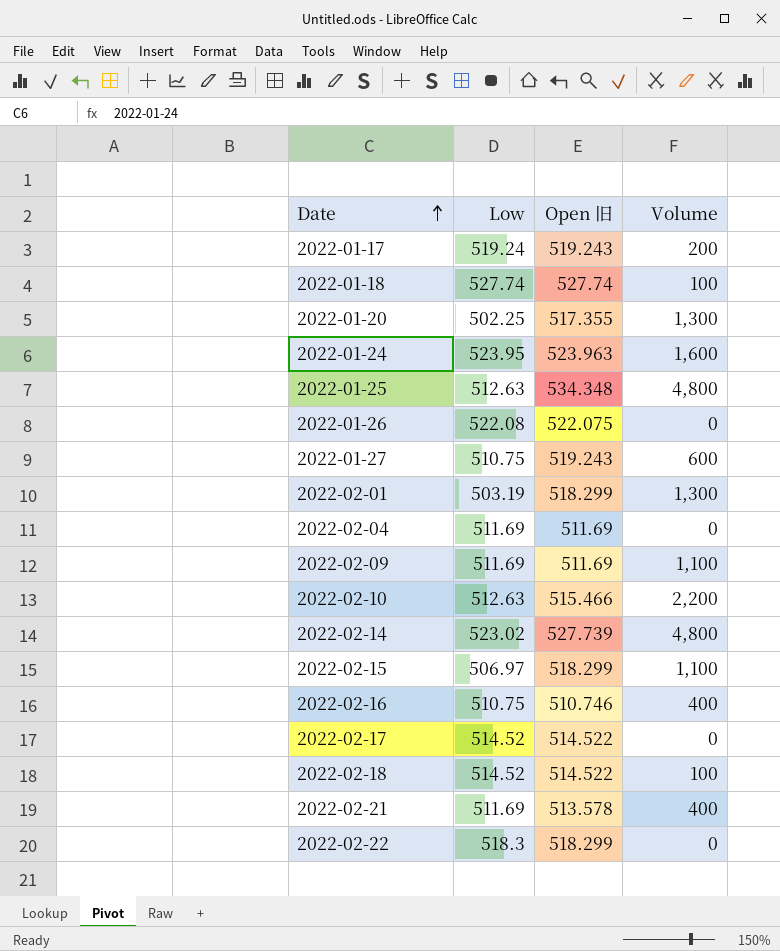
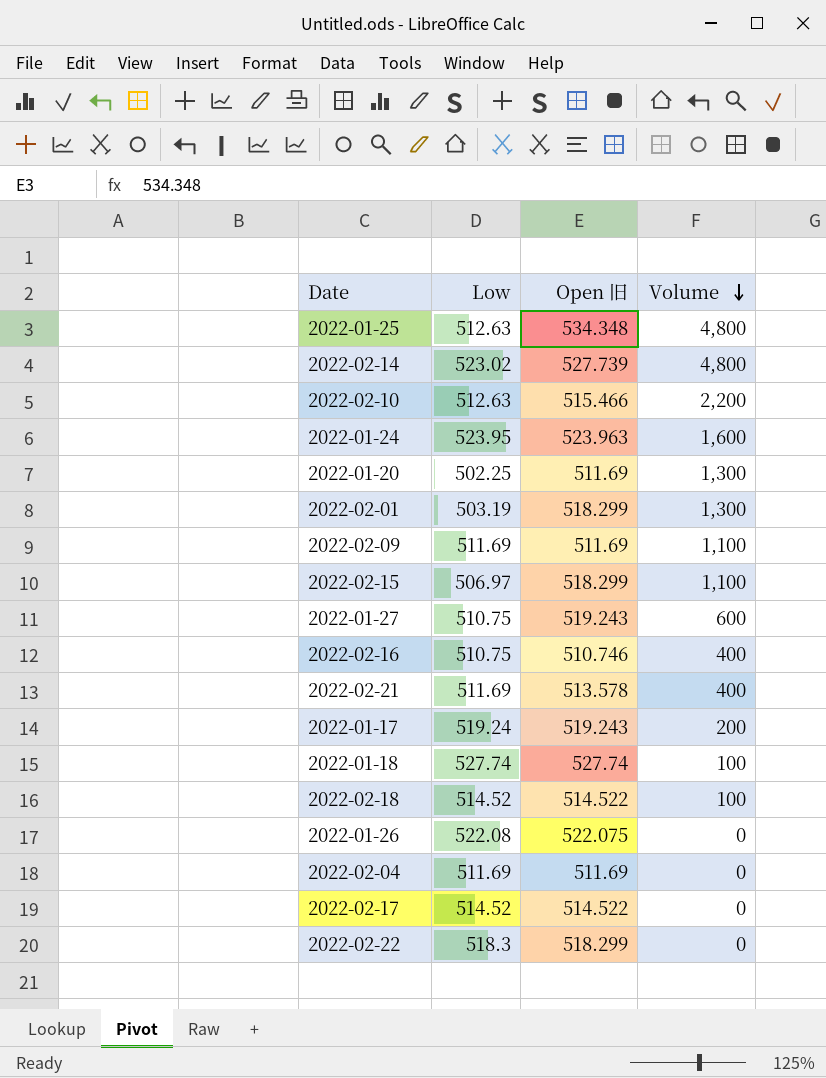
row order: Date ascending -> Volume descending
2022-01-20 | Open 旧: 517.355 -> 511.69

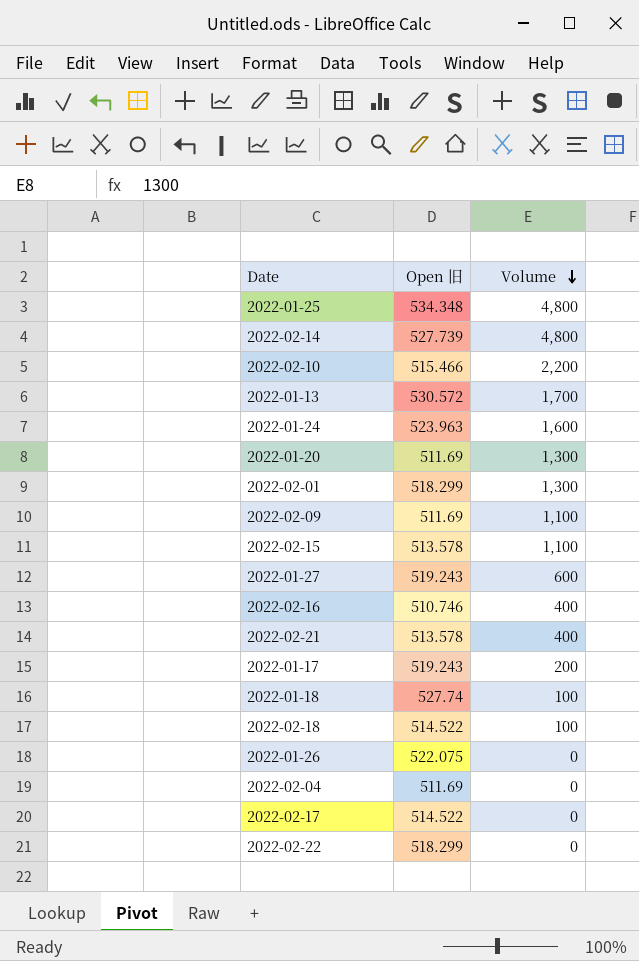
column Low | position: 2 -> none
row 2022-01-13: none -> 530.572 | 1,700
2022-02-15 | Open 旧: 518.299 -> 513.578

